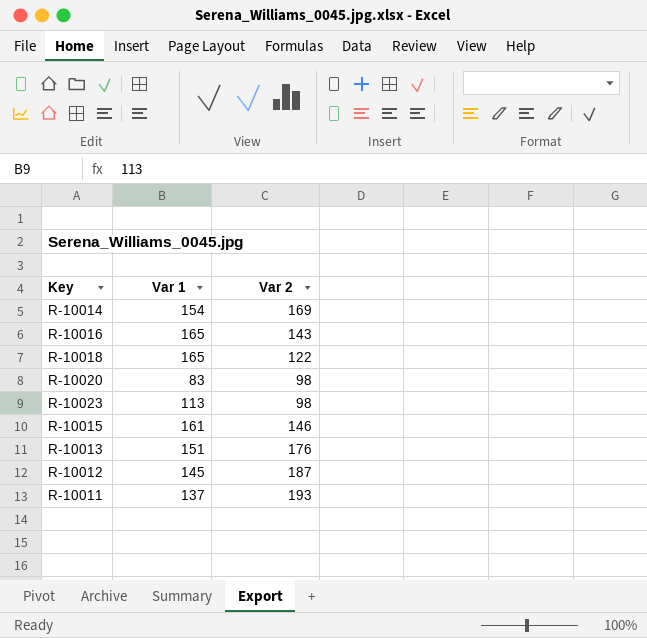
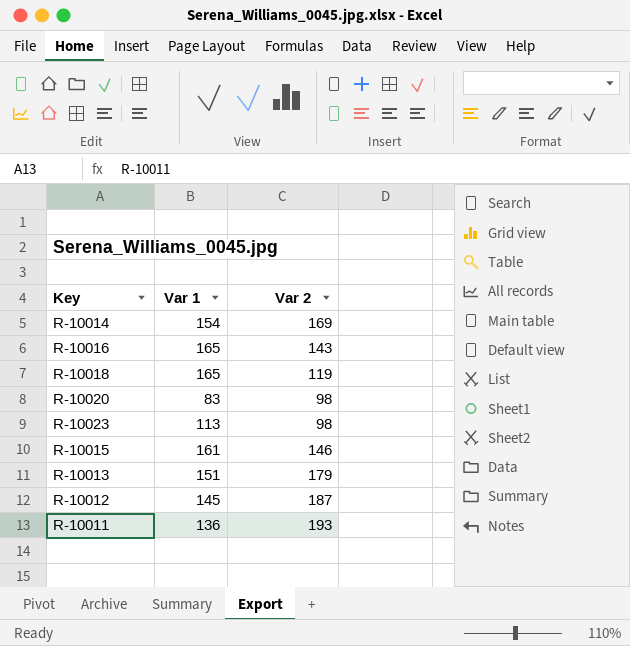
R-10018 | Var 2: 122 -> 119
R-10013 | Var 2: 176 -> 179
R-10011 | Var 1: 137 -> 136

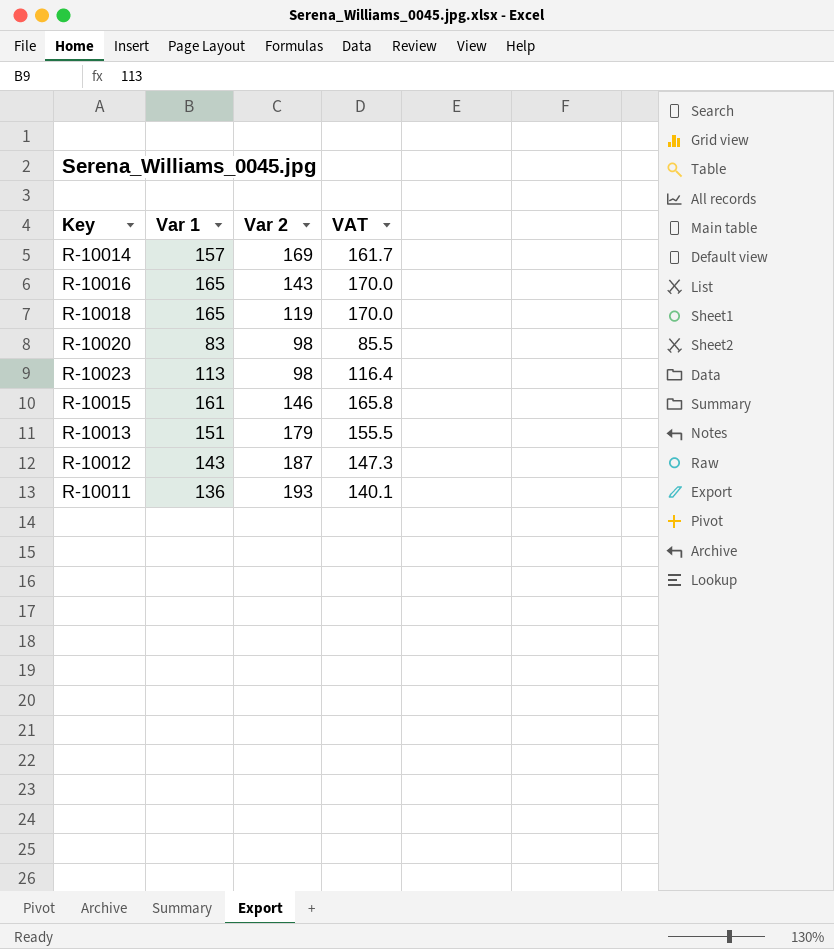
column VAT | formula: none -> [Var 1] * 1.03
R-10014 | Var 1: 154 -> 157
R-10012 | Var 1: 145 -> 143

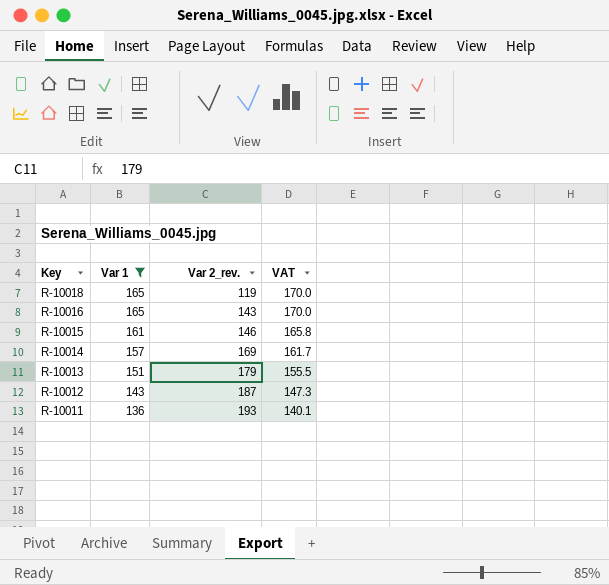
filter: none -> Var 1 >= 136
row order: none -> Key descending
column name: Var 2 -> Var 2_rev.

